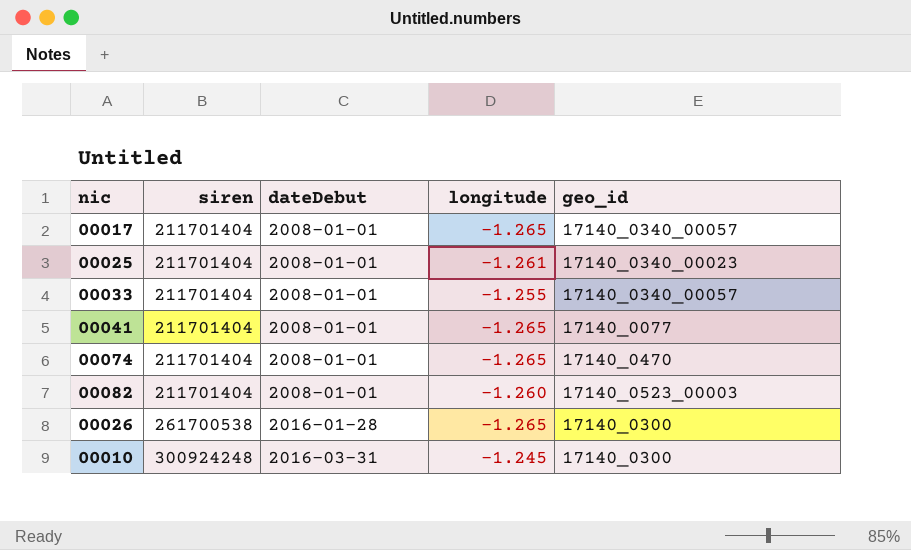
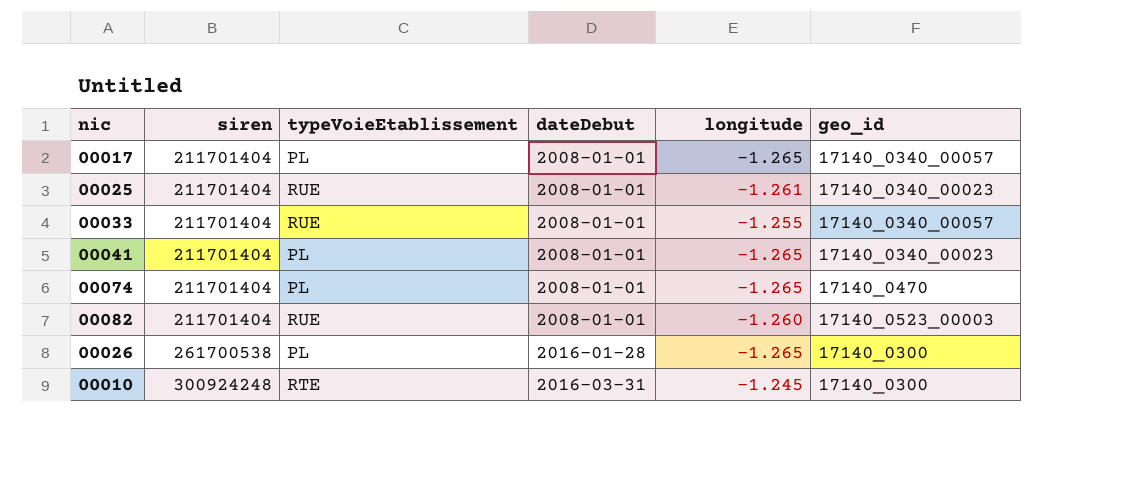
column typeVoieEtablissement | position: none -> 3
00041 | geo_id: 17140_0077 -> 17140_0340_00023

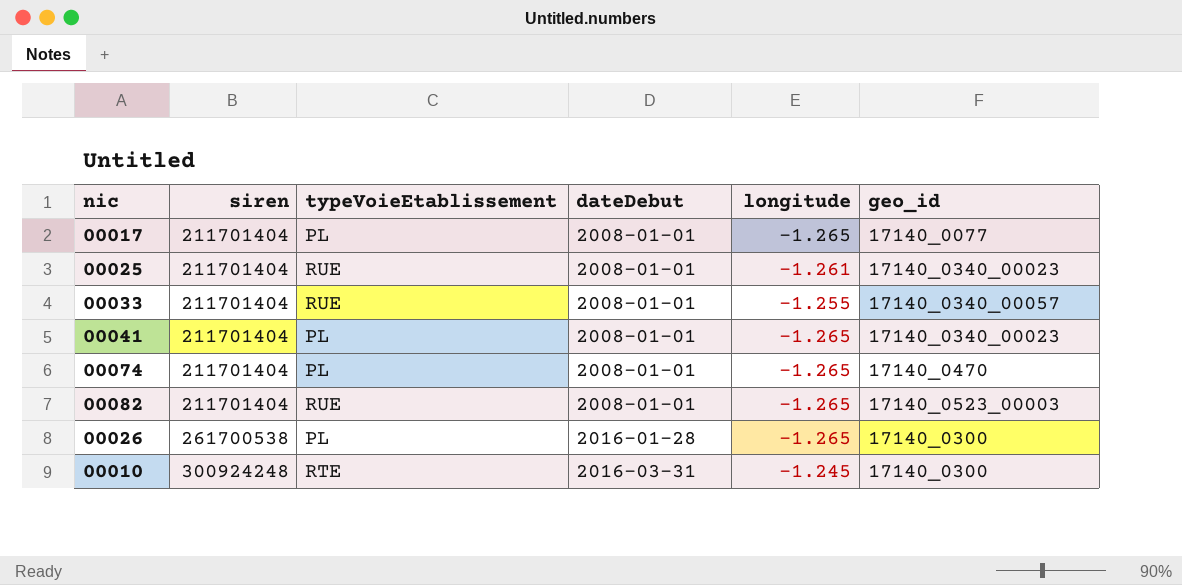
00017 | geo_id: 17140_0340_00057 -> 17140_0077
00082 | longitude: -1.260 -> -1.265

